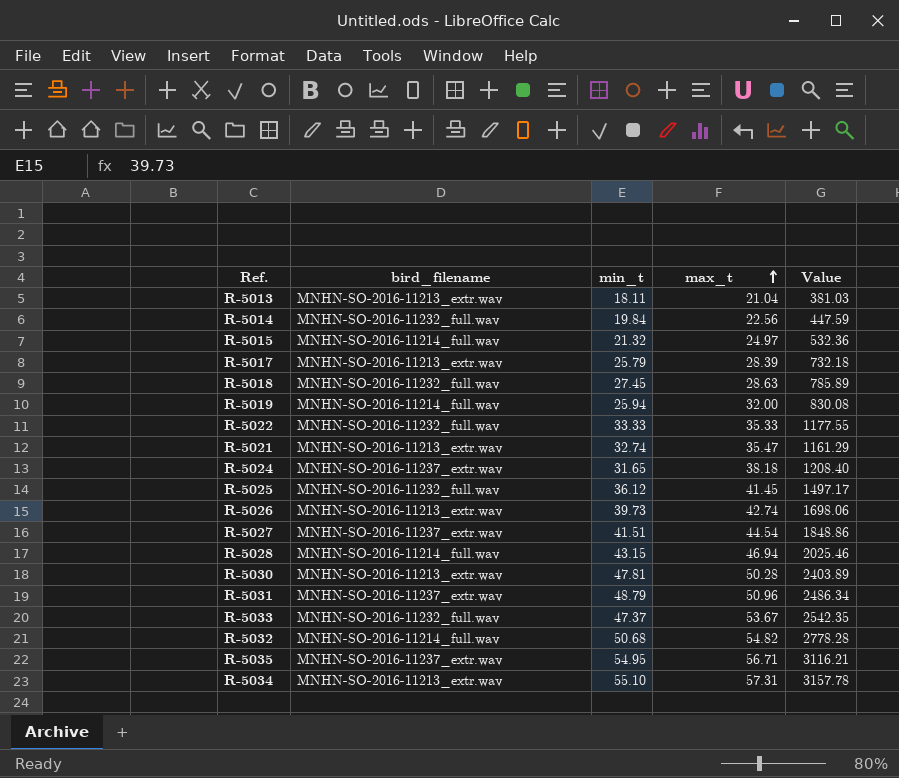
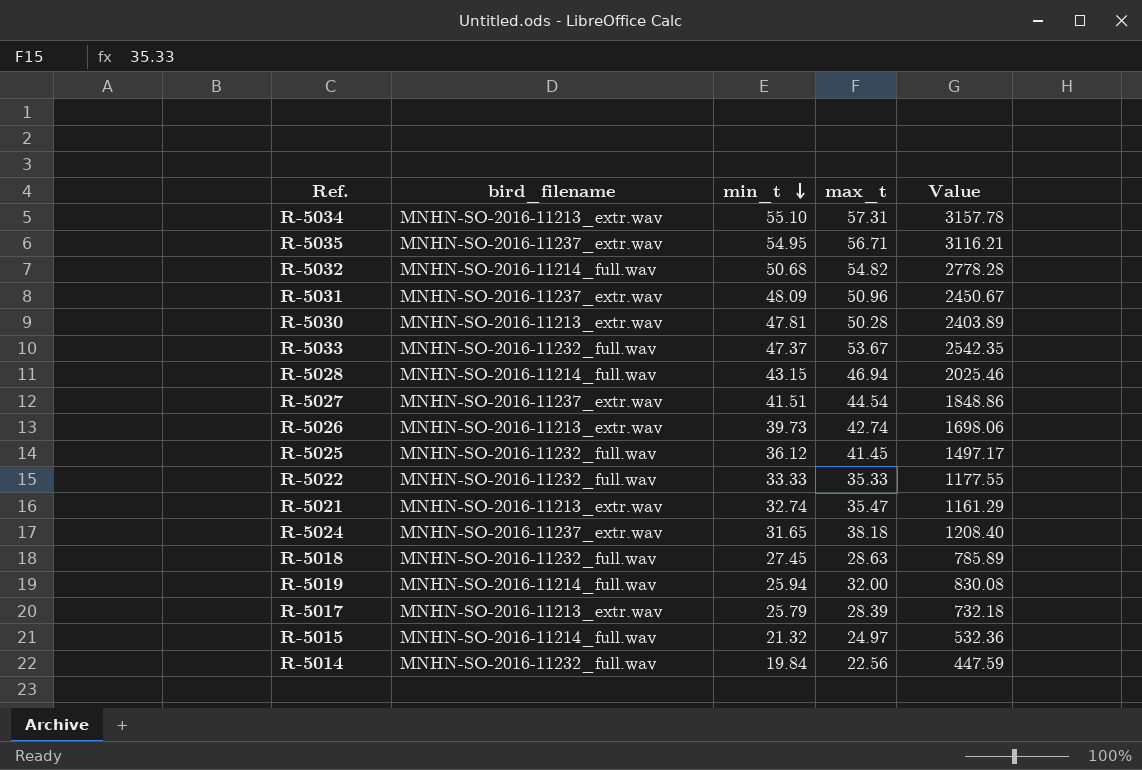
row order: max_t ascending -> min_t descending
row R-5013: MNHN-SO-2016-11213_extr.wav | 18.11 | 21.04 | 381.03 -> none
R-5031 | min_t: 48.79 -> 48.09
R-5031 | Value: 2486.34 -> 2450.67

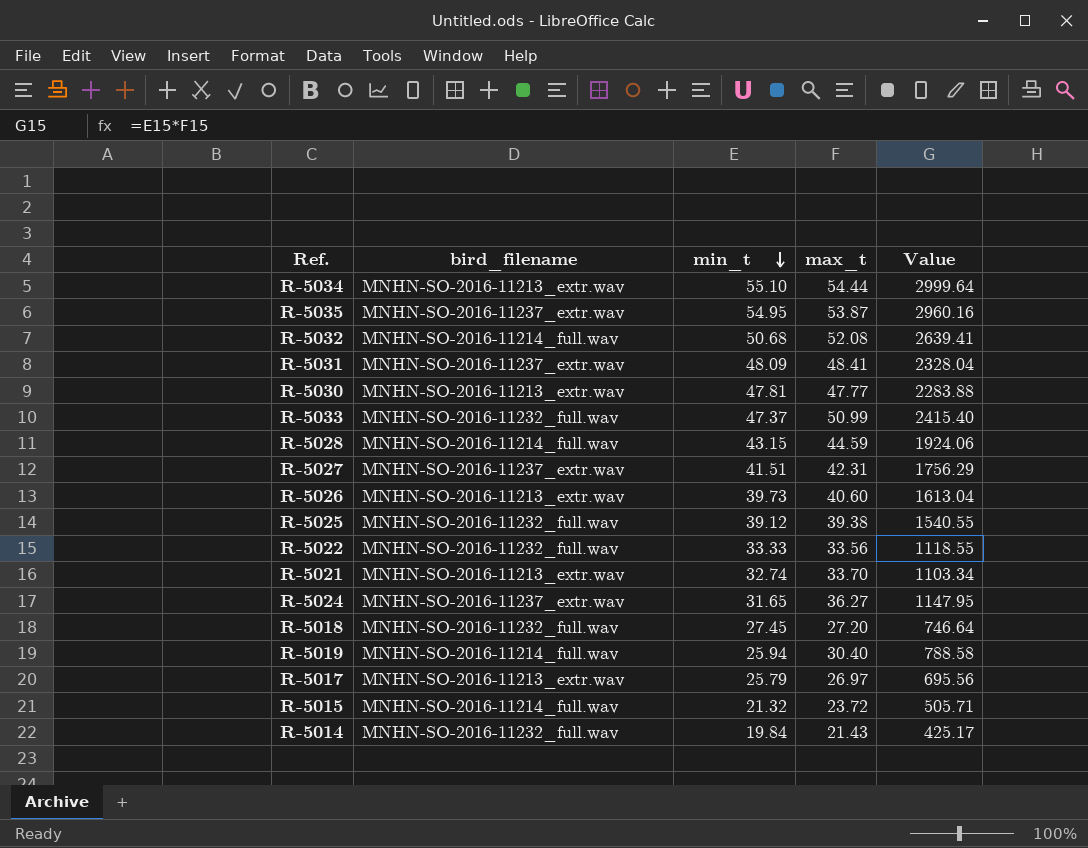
R-5034 | max_t: 57.31 -> 54.44
R-5034 | Value: 3157.78 -> 2999.64
R-5035 | max_t: 56.71 -> 53.87
R-5035 | Value: 3116.21 -> 2960.16
R-5032 | max_t: 54.82 -> 52.08
R-5032 | Value: 2778.28 -> 2639.41
R-5031 | max_t: 50.96 -> 48.41
R-5031 | Value: 2450.67 -> 2328.04
R-5030 | max_t: 50.28 -> 47.77
R-5030 | Value: 2403.89 -> 2283.88
R-5033 | max_t: 53.67 -> 50.99
R-5033 | Value: 2542.35 -> 2415.40
R-5028 | max_t: 46.94 -> 44.59
R-5028 | Value: 2025.46 -> 1924.06
R-5027 | max_t: 44.54 -> 42.31
R-5027 | Value: 1848.86 -> 1756.29
R-5026 | max_t: 42.74 -> 40.60
R-5026 | Value: 1698.06 -> 1613.04
R-5025 | min_t: 36.12 -> 39.12
R-5025 | max_t: 41.45 -> 39.38
R-5025 | Value: 1497.17 -> 1540.55
R-5022 | max_t: 35.33 -> 33.56
R-5022 | Value: 1177.55 -> 1118.55
R-5021 | max_t: 35.47 -> 33.70
R-5021 | Value: 1161.29 -> 1103.34
R-5024 | max_t: 38.18 -> 36.27
R-5024 | Value: 1208.40 -> 1147.95
R-5018 | max_t: 28.63 -> 27.20
R-5018 | Value: 785.89 -> 746.64
R-5019 | max_t: 32.00 -> 30.40
R-5019 | Value: 830.08 -> 788.58
R-5017 | max_t: 28.39 -> 26.97
R-5017 | Value: 732.18 -> 695.56
R-5015 | max_t: 24.97 -> 23.72
R-5015 | Value: 532.36 -> 505.71
R-5014 | max_t: 22.56 -> 21.43
R-5014 | Value: 447.59 -> 425.17

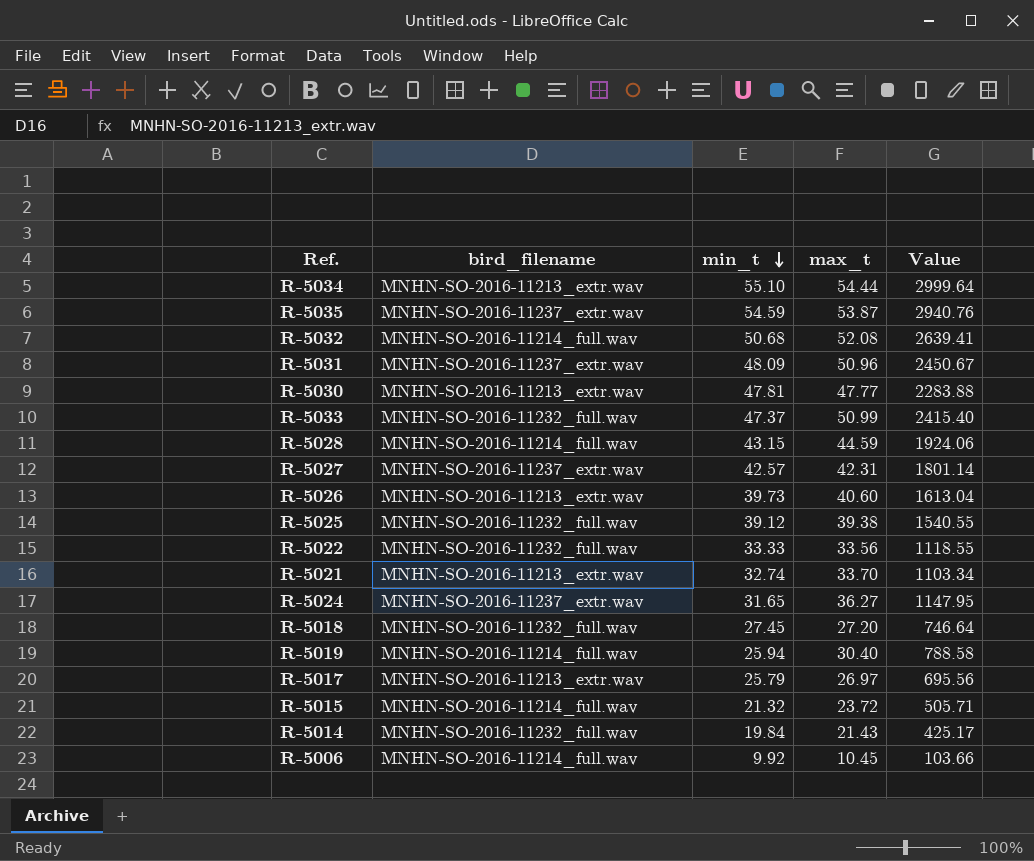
R-5035 | min_t: 54.95 -> 54.59
R-5035 | Value: 2960.16 -> 2940.76
R-5031 | max_t: 48.41 -> 50.96
R-5031 | Value: 2328.04 -> 2450.67
R-5027 | min_t: 41.51 -> 42.57
R-5027 | Value: 1756.29 -> 1801.14
row R-5006: none -> MNHN-SO-2016-11214_full.wav | 9.92 | 10.45 | 103.66

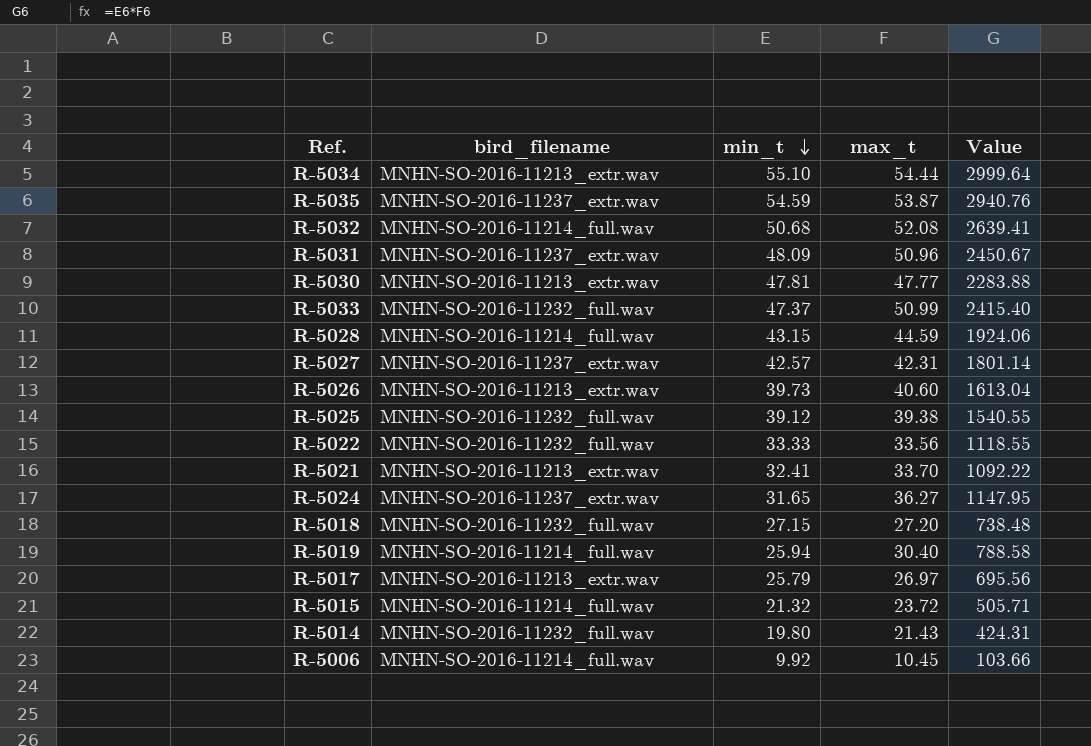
R-5021 | min_t: 32.74 -> 32.41
R-5021 | Value: 1103.34 -> 1092.22
R-5018 | min_t: 27.45 -> 27.15
R-5018 | Value: 746.64 -> 738.48
R-5014 | min_t: 19.84 -> 19.80
R-5014 | Value: 425.17 -> 424.31

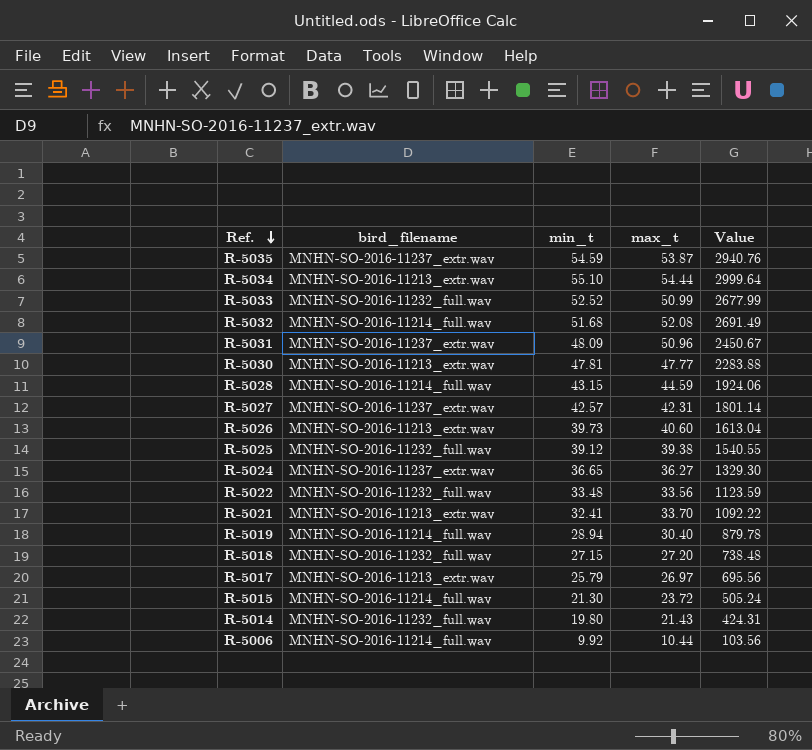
row order: min_t descending -> Ref. descending
R-5033 | min_t: 47.37 -> 52.52
R-5033 | Value: 2415.40 -> 2677.99
R-5032 | min_t: 50.68 -> 51.68
R-5032 | Value: 2639.41 -> 2691.49
R-5024 | min_t: 31.65 -> 36.65
R-5024 | Value: 1147.95 -> 1329.30
R-5022 | min_t: 33.33 -> 33.48
R-5022 | Value: 1118.55 -> 1123.59
R-5019 | min_t: 25.94 -> 28.94
R-5019 | Value: 788.58 -> 879.78
R-5015 | min_t: 21.32 -> 21.30
R-5015 | Value: 505.71 -> 505.24
R-5006 | max_t: 10.45 -> 10.44
R-5006 | Value: 103.66 -> 103.56

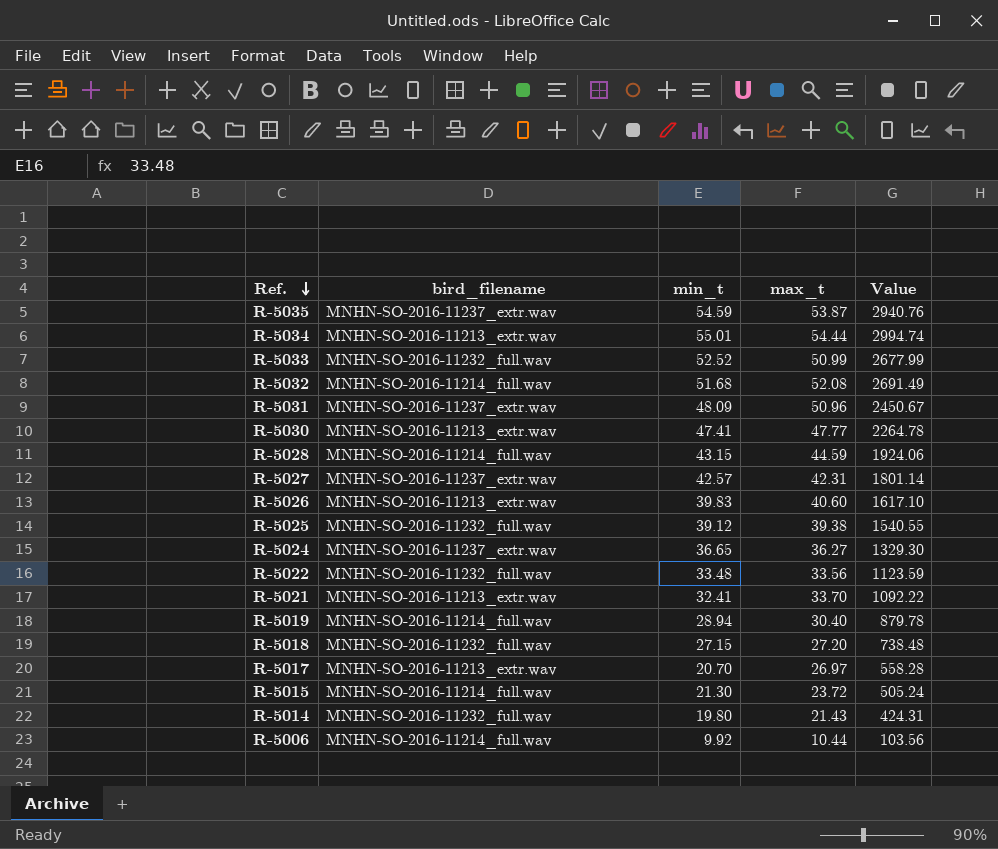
R-5034 | min_t: 55.10 -> 55.01
R-5034 | Value: 2999.64 -> 2994.74
R-5030 | min_t: 47.81 -> 47.41
R-5030 | Value: 2283.88 -> 2264.78
R-5026 | min_t: 39.73 -> 39.83
R-5026 | Value: 1613.04 -> 1617.10
R-5017 | min_t: 25.79 -> 20.70
R-5017 | Value: 695.56 -> 558.28

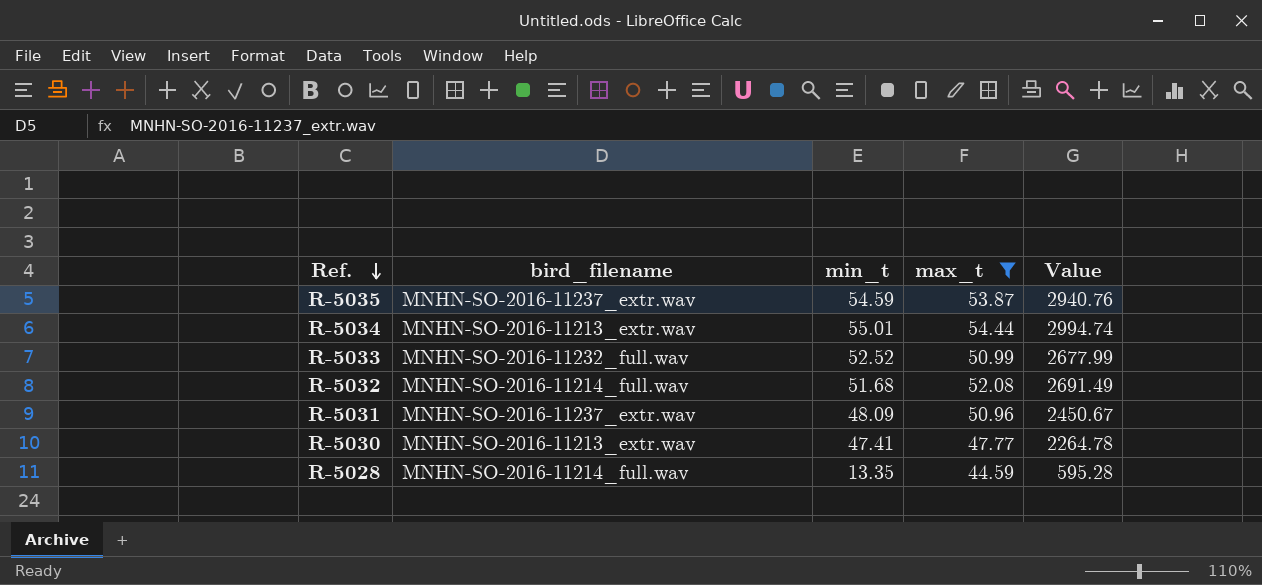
filter: none -> max_t >= 44.59
R-5028 | min_t: 43.15 -> 13.35
R-5028 | Value: 1924.06 -> 595.28

